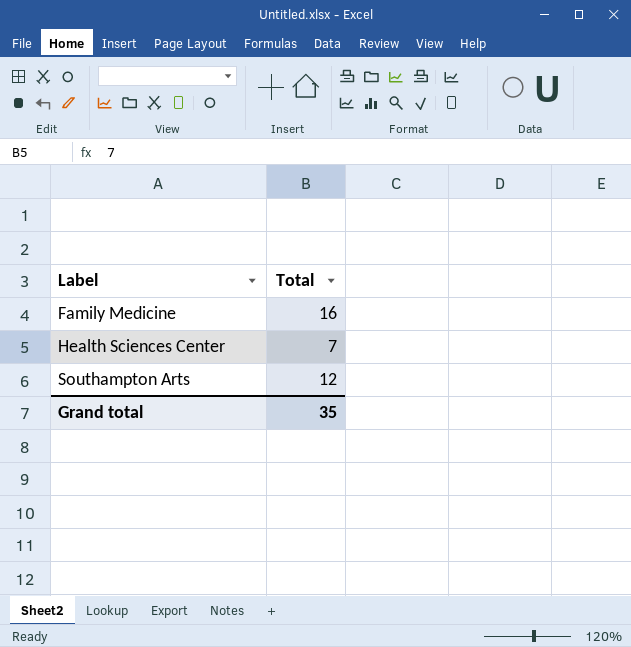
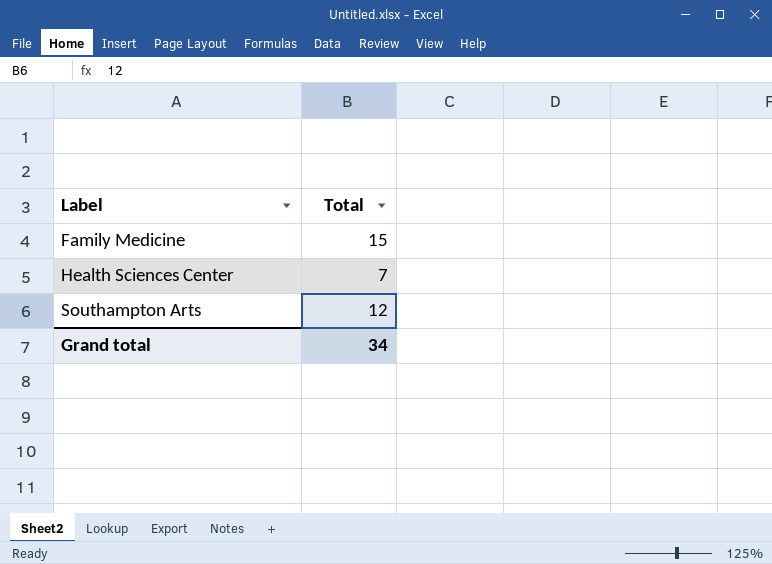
Family Medicine | Total: 16 -> 15
Grand total | Total: 35 -> 34

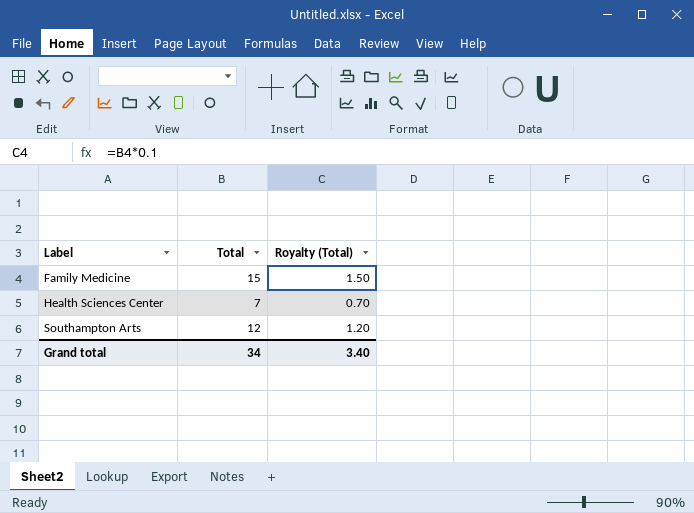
column Royalty (Total) | formula: none -> [Total] * 0.1

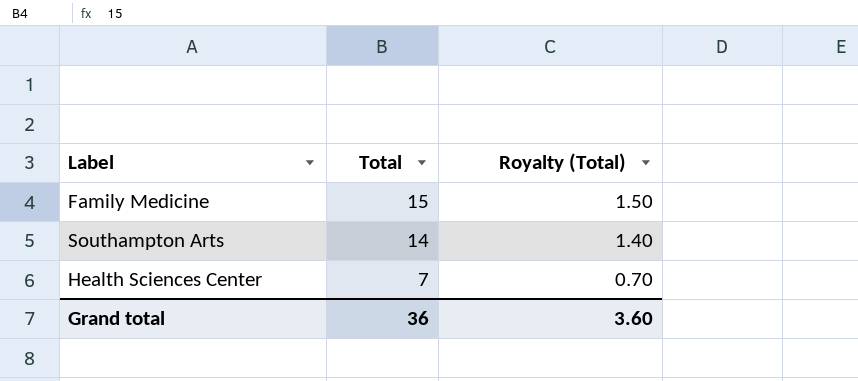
row order: Label ascending -> Total descending
Southampton Arts | Total: 12 -> 14
Southampton Arts | Royalty (Total): 1.20 -> 1.40
Grand total | Total: 34 -> 36
Grand total | Royalty (Total): 3.40 -> 3.60

